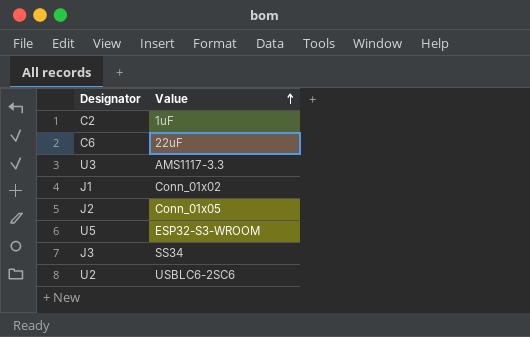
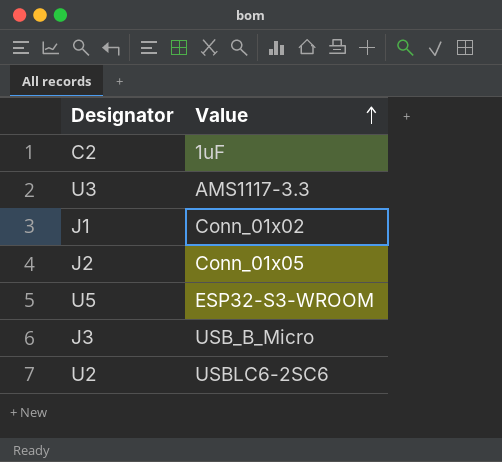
row C6: 22uF -> none
J3 | Value: SS34 -> USB_B_Micro

